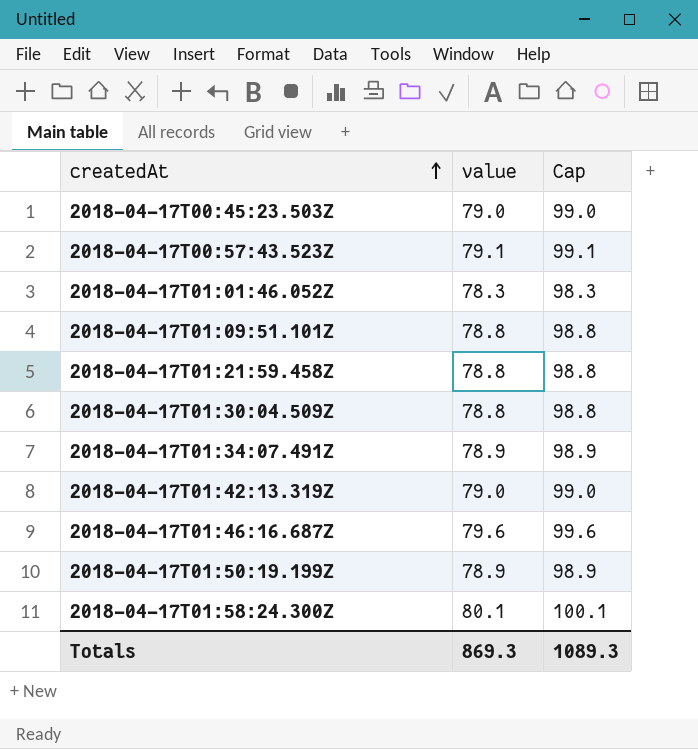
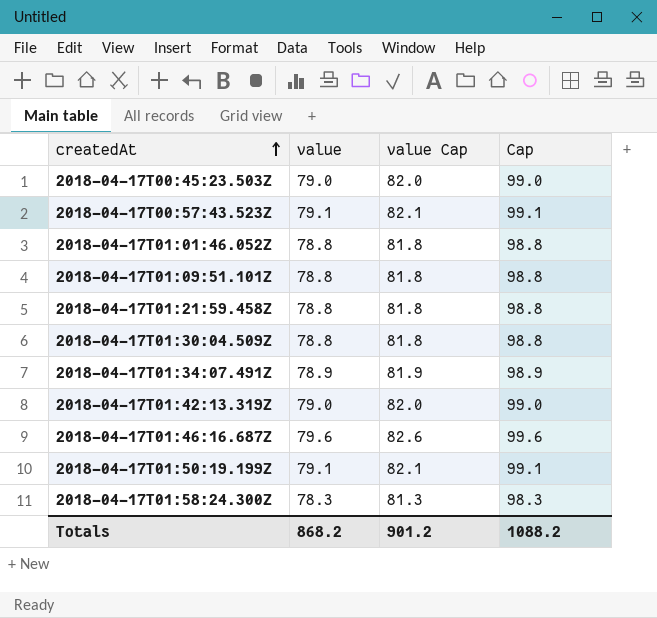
column value Cap | formula: none -> [value] + 3
2018-04-17T01:01:46.052Z | value: 78.3 -> 78.8
2018-04-17T01:01:46.052Z | Cap: 98.3 -> 98.8
2018-04-17T01:50:19.199Z | value: 78.9 -> 79.1
2018-04-17T01:50:19.199Z | Cap: 98.9 -> 99.1
2018-04-17T01:58:24.300Z | value: 80.1 -> 78.3
2018-04-17T01:58:24.300Z | Cap: 100.1 -> 98.3
Totals | value: 869.3 -> 868.2
Totals | Cap: 1089.3 -> 1088.2

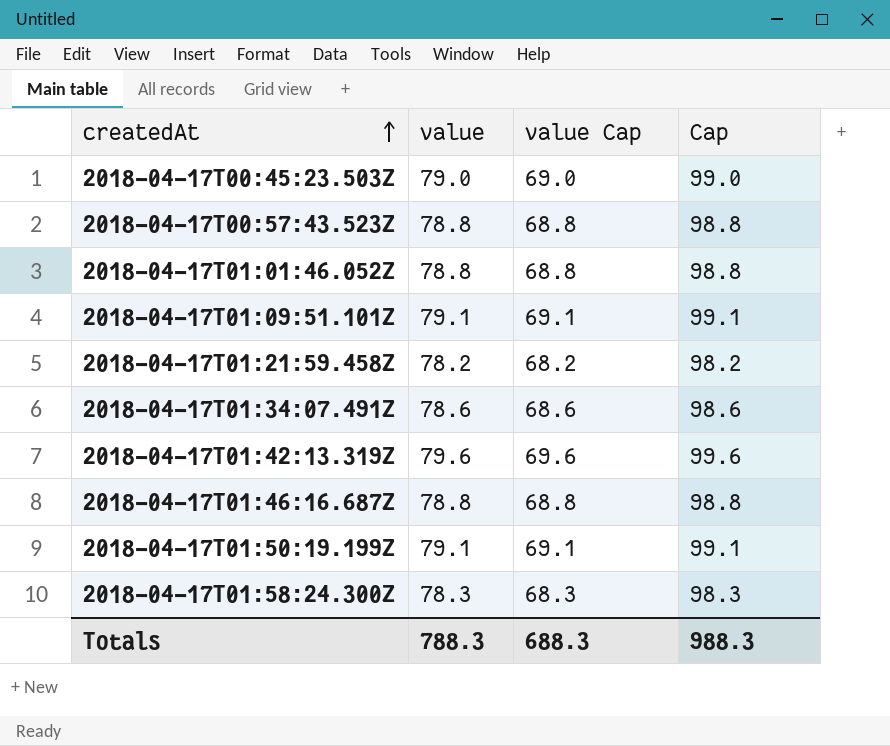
column value Cap | formula: [value] + 3 -> [value] - 10
row 2018-04-17T01:30:04.509Z: 78.8 | 81.8 | 98.8 -> none
2018-04-17T00:57:43.523Z | value: 79.1 -> 78.8
2018-04-17T00:57:43.523Z | Cap: 99.1 -> 98.8
2018-04-17T01:09:51.101Z | value: 78.8 -> 79.1
2018-04-17T01:09:51.101Z | Cap: 98.8 -> 99.1
2018-04-17T01:21:59.458Z | value: 78.8 -> 78.2
2018-04-17T01:21:59.458Z | Cap: 98.8 -> 98.2
2018-04-17T01:34:07.491Z | value: 78.9 -> 78.6
2018-04-17T01:34:07.491Z | Cap: 98.9 -> 98.6
2018-04-17T01:42:13.319Z | value: 79.0 -> 79.6
2018-04-17T01:42:13.319Z | Cap: 99.0 -> 99.6
2018-04-17T01:46:16.687Z | value: 79.6 -> 78.8
2018-04-17T01:46:16.687Z | Cap: 99.6 -> 98.8
Totals | value: 868.2 -> 788.3
Totals | value Cap: 901.2 -> 688.3
Totals | Cap: 1088.2 -> 988.3

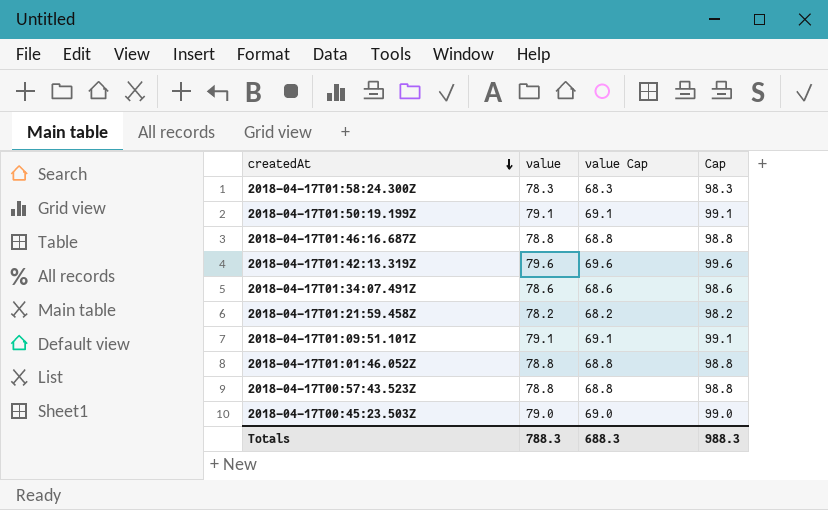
row order: createdAt ascending -> createdAt descending

